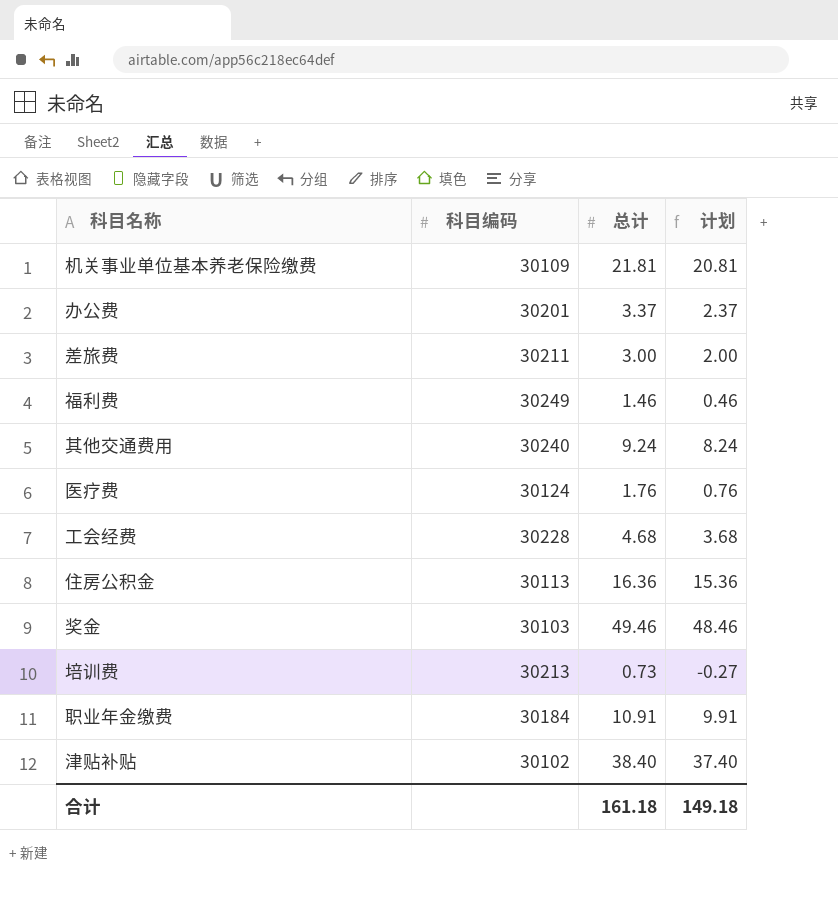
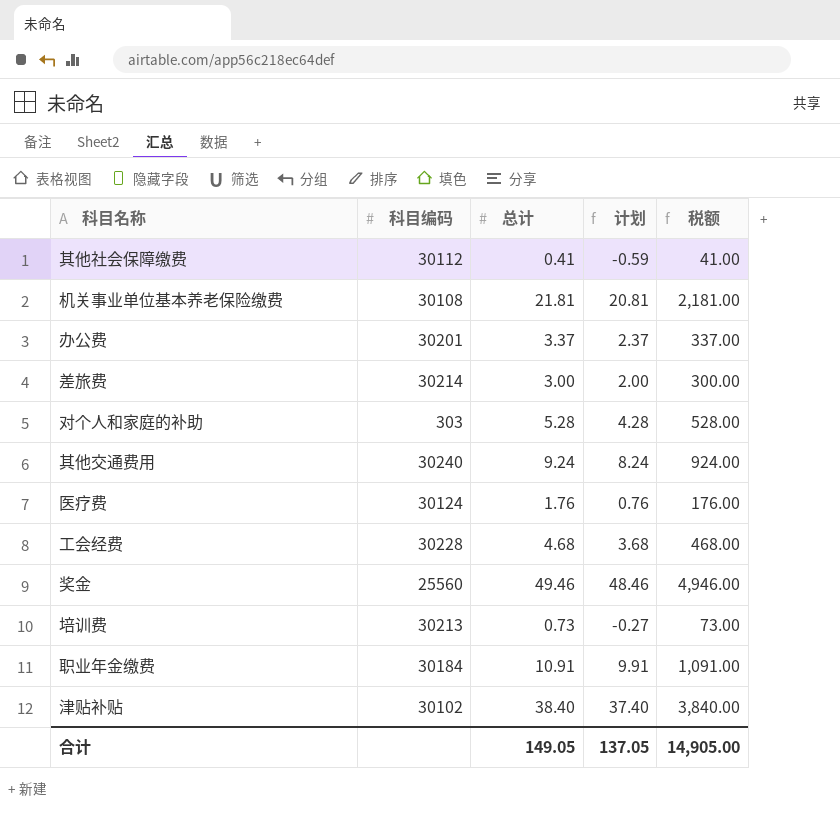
column 税额 | formula: none -> [总计] * 100
row 福利费: 30249 | 1.46 | 0.46 -> none
row 住房公积金: 30113 | 16.36 | 15.36 -> none
row 其他社会保障缴费: none -> 30112 | 0.41 | -0.59 | 41.00
机关事业单位基本养老保险缴费 | 科目编码: 30109 -> 30108
差旅费 | 科目编码: 30211 -> 30214
row 对个人和家庭的补助: none -> 303 | 5.28 | 4.28 | 528.00
奖金 | 科目编码: 30103 -> 25560
合计 | 总计: 161.18 -> 149.05
合计 | 计划: 149.18 -> 137.05

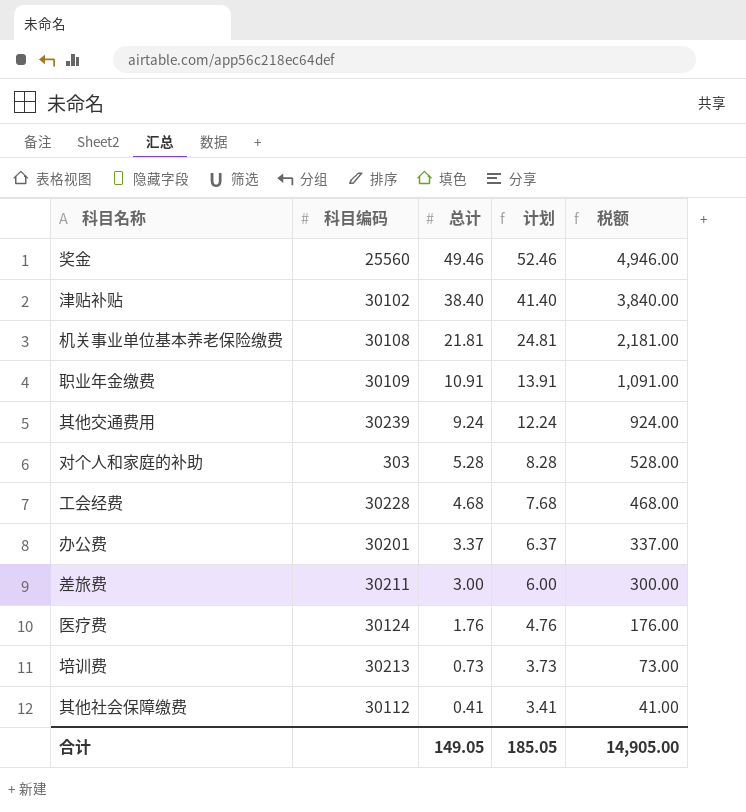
row order: none -> 总计 descending
column 计划 | formula: [总计] - 1 -> [总计] + 3
职业年金缴费 | 科目编码: 30184 -> 30109
其他交通费用 | 科目编码: 30240 -> 30239
差旅费 | 科目编码: 30214 -> 30211
合计 | 计划: 137.05 -> 185.05

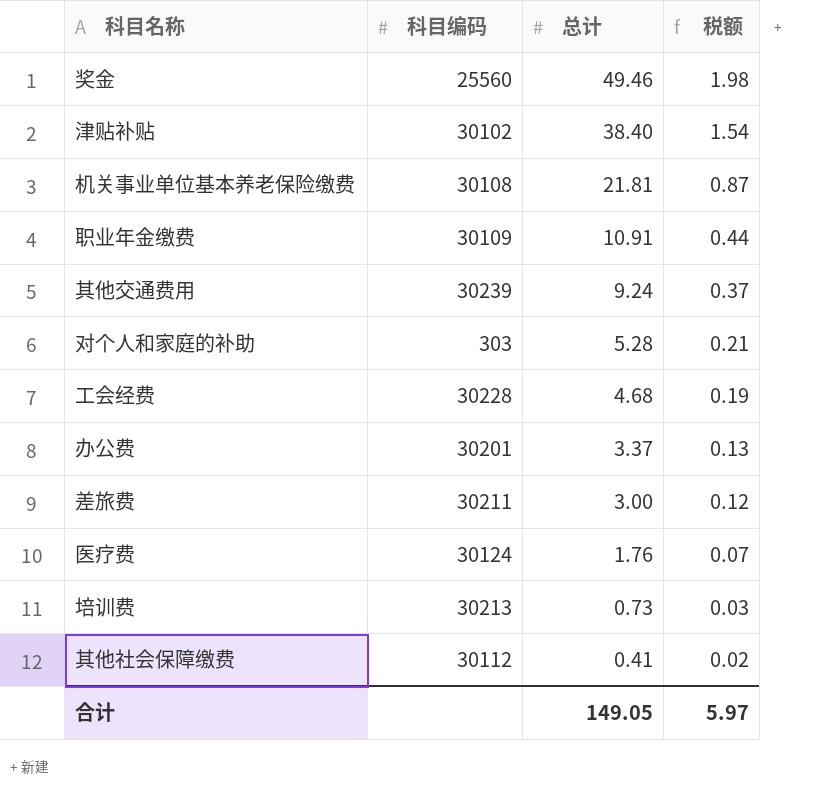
column 计划 | formula: [总计] + 3 -> none
column 税额 | formula: [总计] * 100 -> [总计] * 0.04
合计 | 税额: 14,905.00 -> 5.97

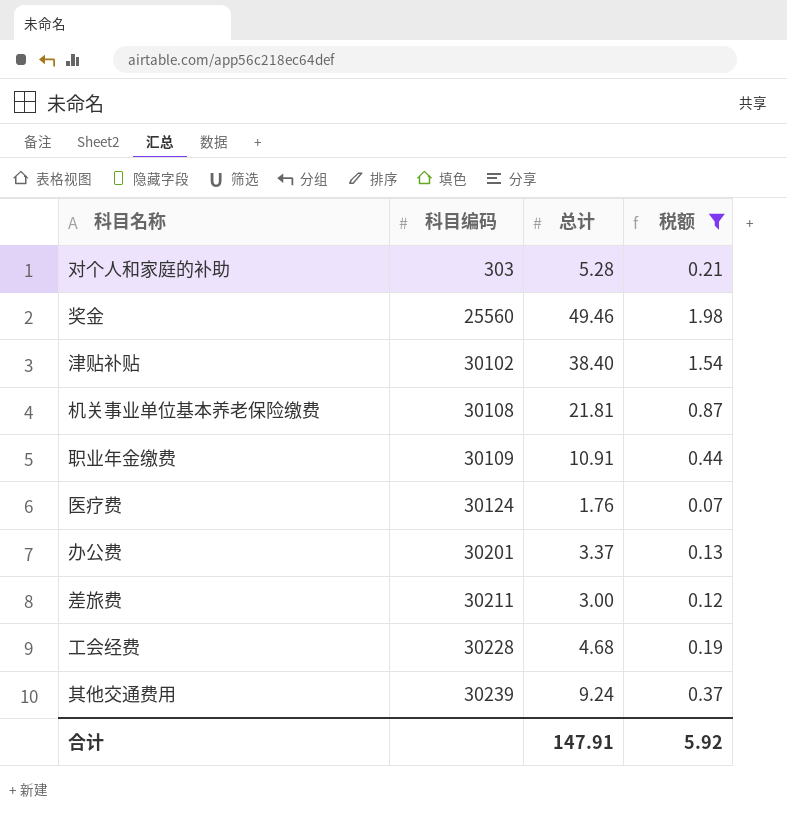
filter: none -> 税额 >= 0.07
row order: 总计 descending -> 科目编码 ascending
合计 | 总计: 149.05 -> 147.91
合计 | 税额: 5.97 -> 5.92

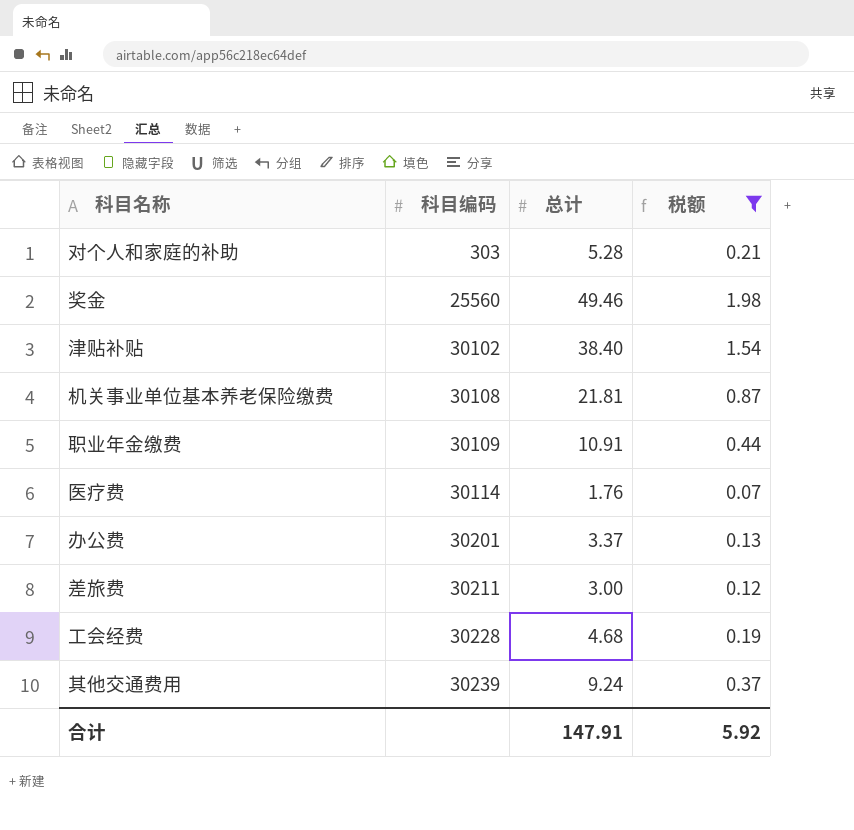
医疗费 | 科目编码: 30124 -> 30114

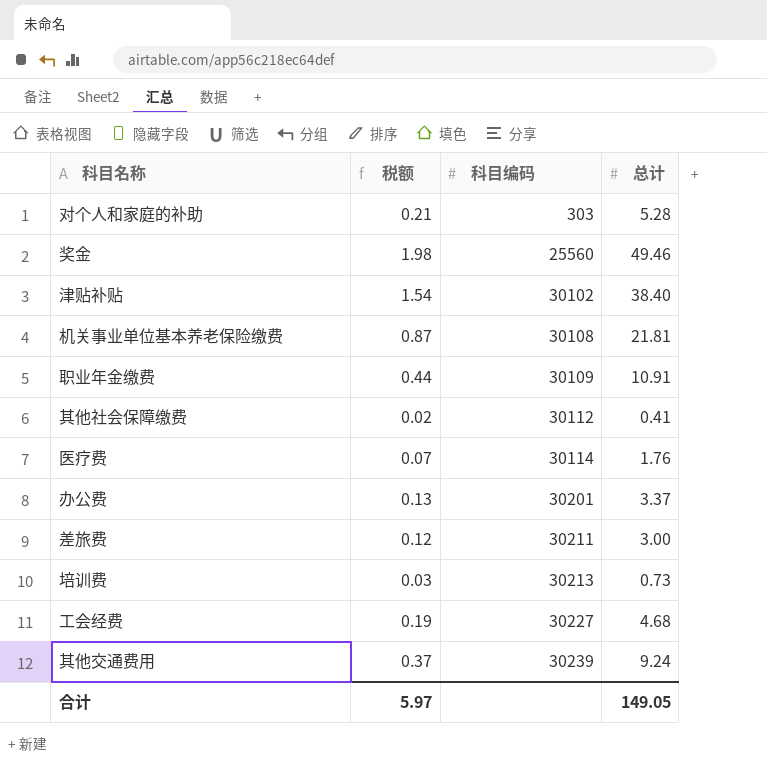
filter: 税额 >= 0.07 -> none
column 税额 | position: 4 -> 2
工会经费 | 科目编码: 30228 -> 30227
合计 | 税额: 5.92 -> 5.97
合计 | 总计: 147.91 -> 149.05

